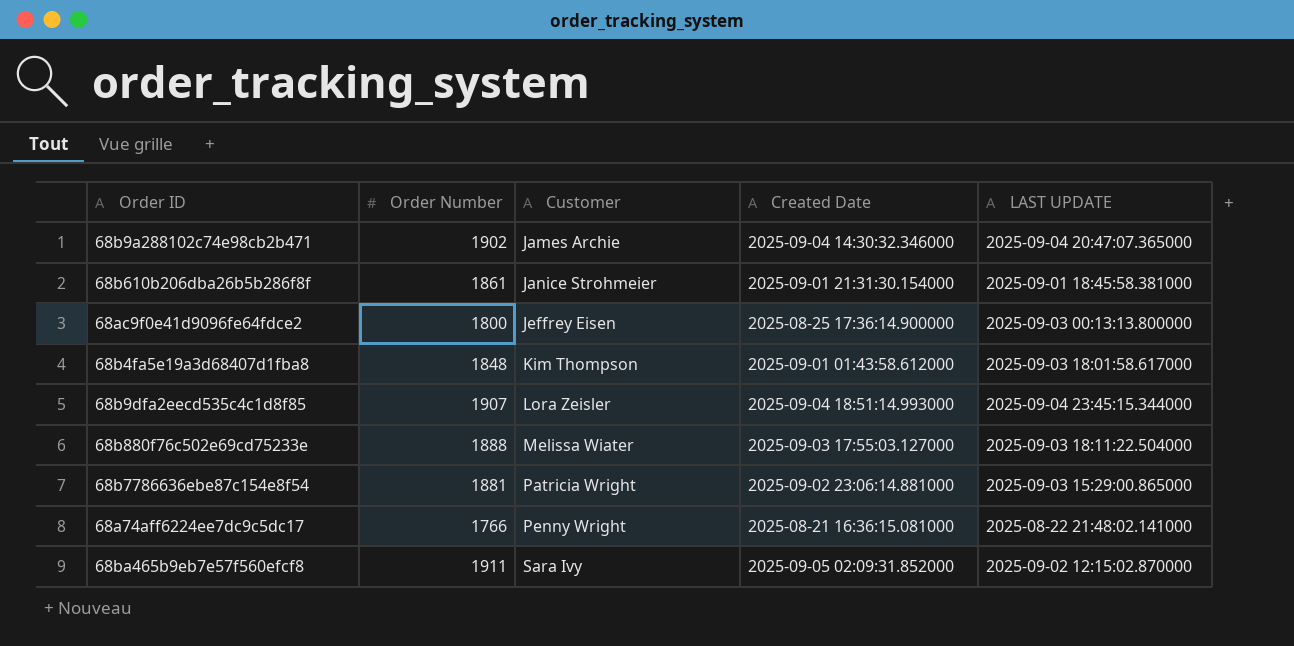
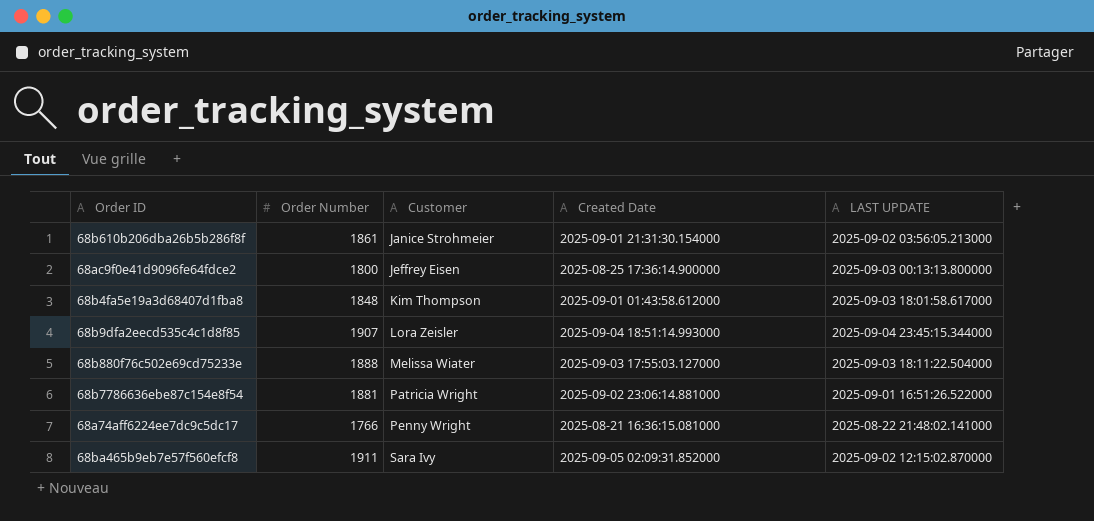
row 68b9a288102c74e98cb2b471: 1902 | James Archie | 2025-09-04 14:30:32.346000 | 2025-09-04 20:47:07.365000 -> none
68b610b206dba26b5b286f8f | LAST UPDATE: 2025-09-01 18:45:58.381000 -> 2025-09-02 03:56:05.213000
68b7786636ebe87c154e8f54 | LAST UPDATE: 2025-09-03 15:29:00.865000 -> 2025-09-01 16:51:26.522000

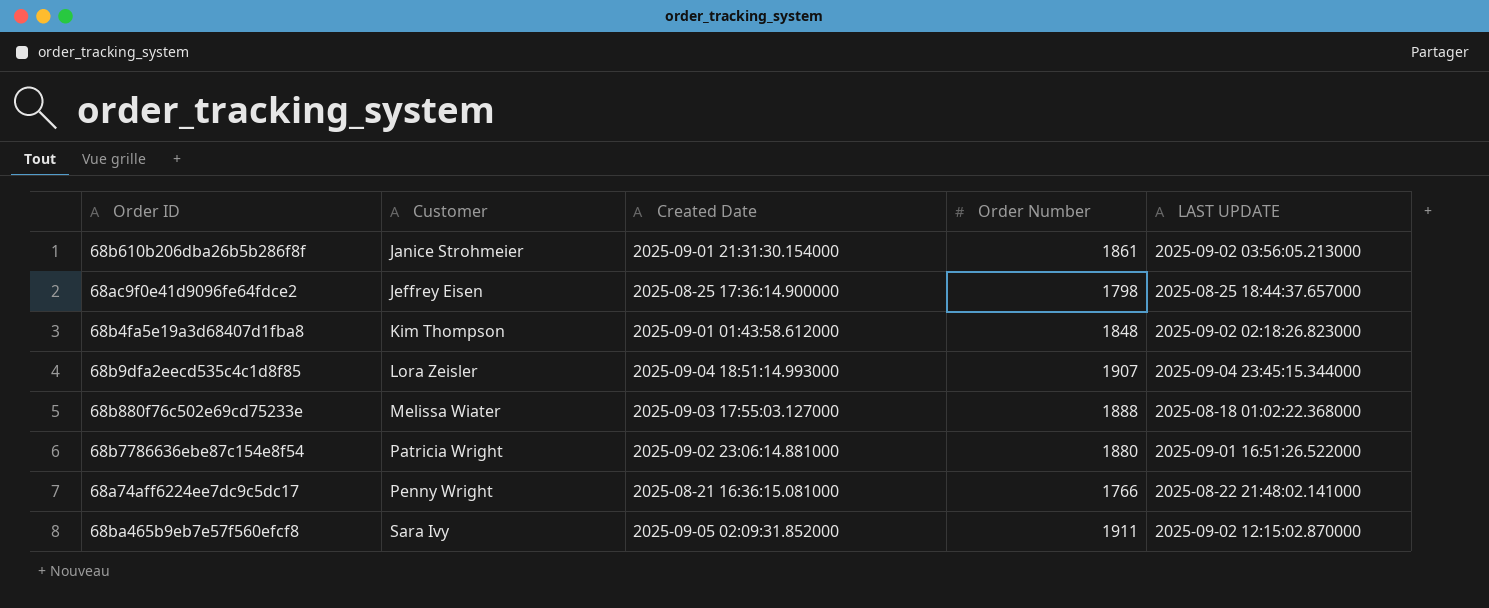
column Order Number | position: 2 -> 4
68ac9f0e41d9096fe64fdce2 | Order Number: 1800 -> 1798
68ac9f0e41d9096fe64fdce2 | LAST UPDATE: 2025-09-03 00:13:13.800000 -> 2025-08-25 18:44:37.657000
68b4fa5e19a3d68407d1fba8 | LAST UPDATE: 2025-09-03 18:01:58.617000 -> 2025-09-02 02:18:26.823000
68b880f76c502e69cd75233e | LAST UPDATE: 2025-09-03 18:11:22.504000 -> 2025-08-18 01:02:22.368000
68b7786636ebe87c154e8f54 | Order Number: 1881 -> 1880

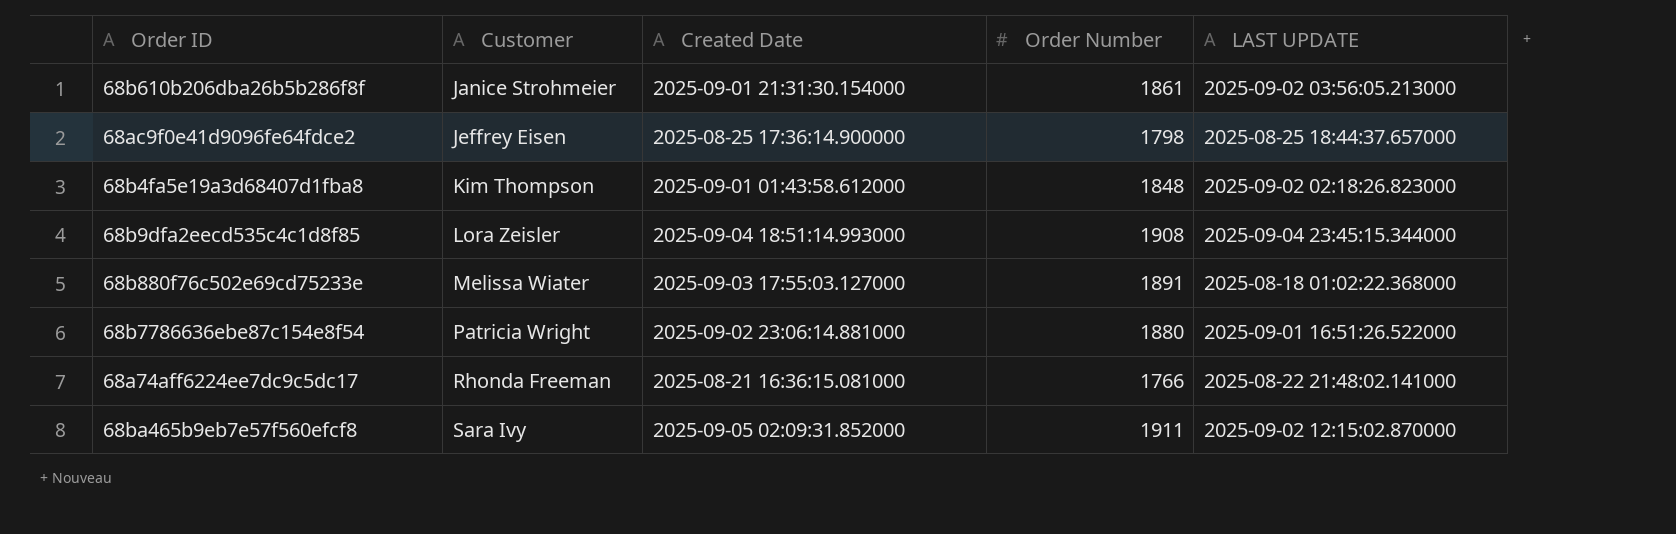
68b9dfa2eecd535c4c1d8f85 | Order Number: 1907 -> 1908
68b880f76c502e69cd75233e | Order Number: 1888 -> 1891
68a74aff6224ee7dc9c5dc17 | Customer: Penny Wright -> Rhonda Freeman

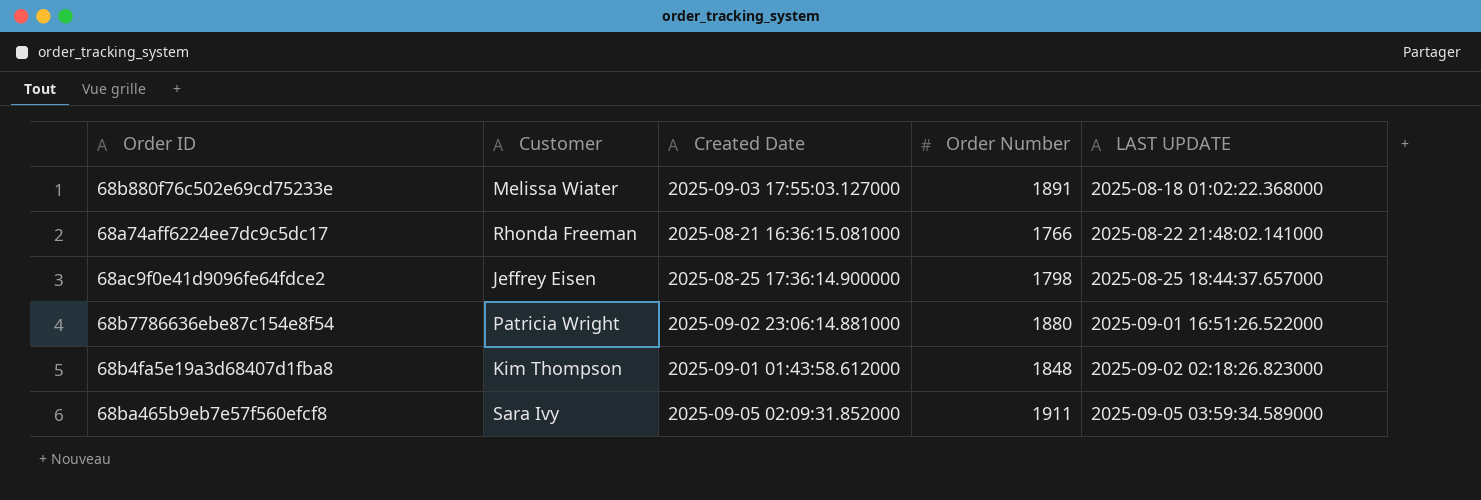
row order: Customer ascending -> LAST UPDATE ascending
row 68b610b206dba26b5b286f8f: Janice Strohmeier | 2025-09-01 21:31:30.154000 | 1861 | 2025-09-02 03:56:05.213000 -> none
row 68b9dfa2eecd535c4c1d8f85: Lora Zeisler | 2025-09-04 18:51:14.993000 | 1908 | 2025-09-04 23:45:15.344000 -> none
68ba465b9eb7e57f560efcf8 | LAST UPDATE: 2025-09-02 12:15:02.870000 -> 2025-09-05 03:59:34.589000

